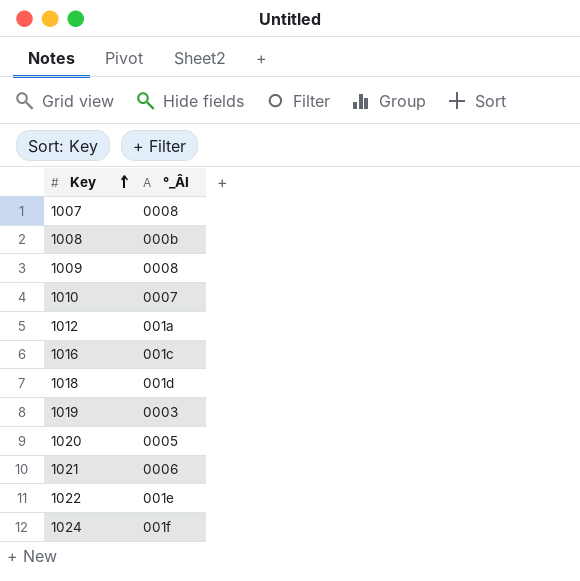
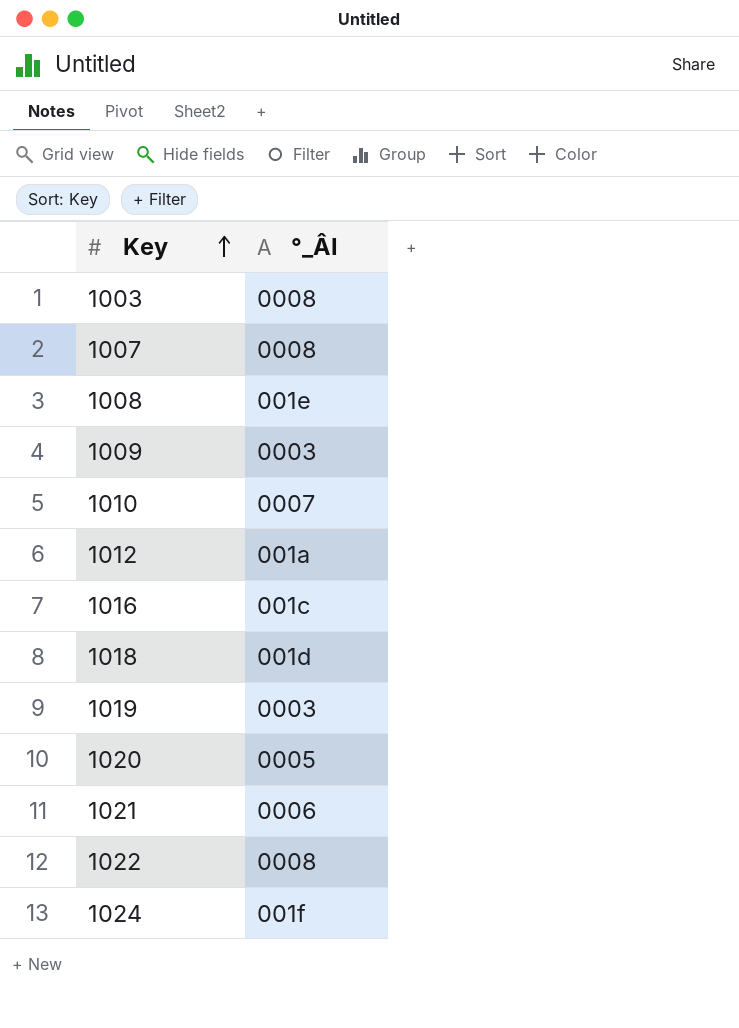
row 1003: none -> 0008
1008 | °_ÂI: 000b -> 001e
1009 | °_ÂI: 0008 -> 0003
1022 | °_ÂI: 001e -> 0008

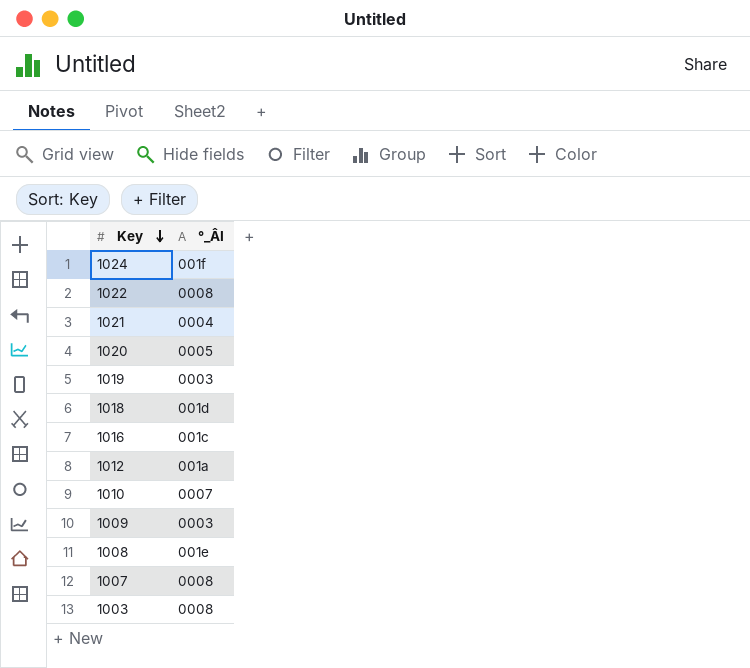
row order: Key ascending -> Key descending
1021 | °_ÂI: 0006 -> 0004

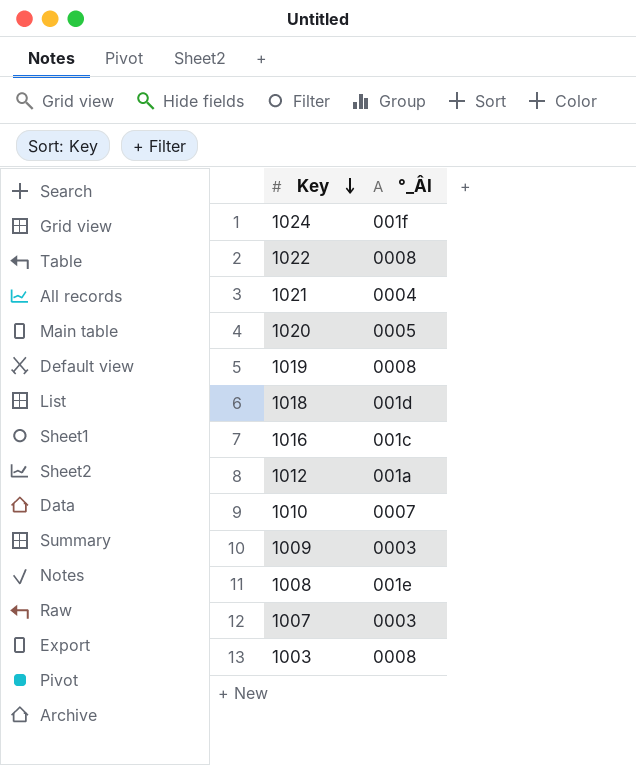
1019 | °_ÂI: 0003 -> 0008
1007 | °_ÂI: 0008 -> 0003

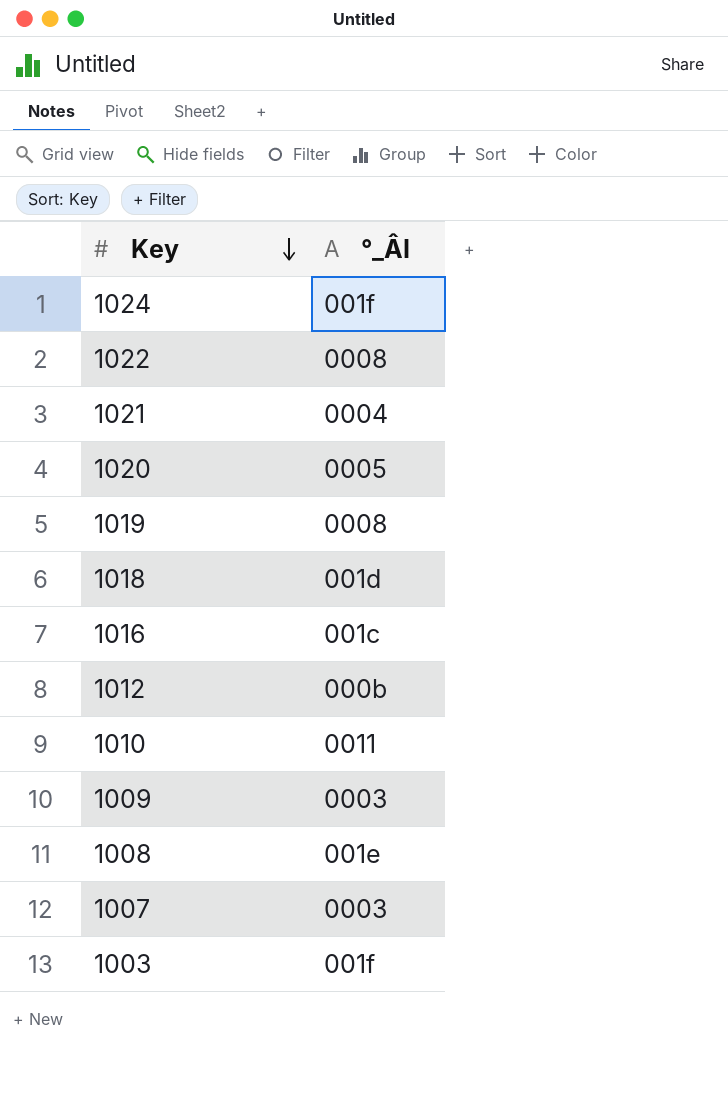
1012 | °_ÂI: 001a -> 000b
1010 | °_ÂI: 0007 -> 0011
1003 | °_ÂI: 0008 -> 001f

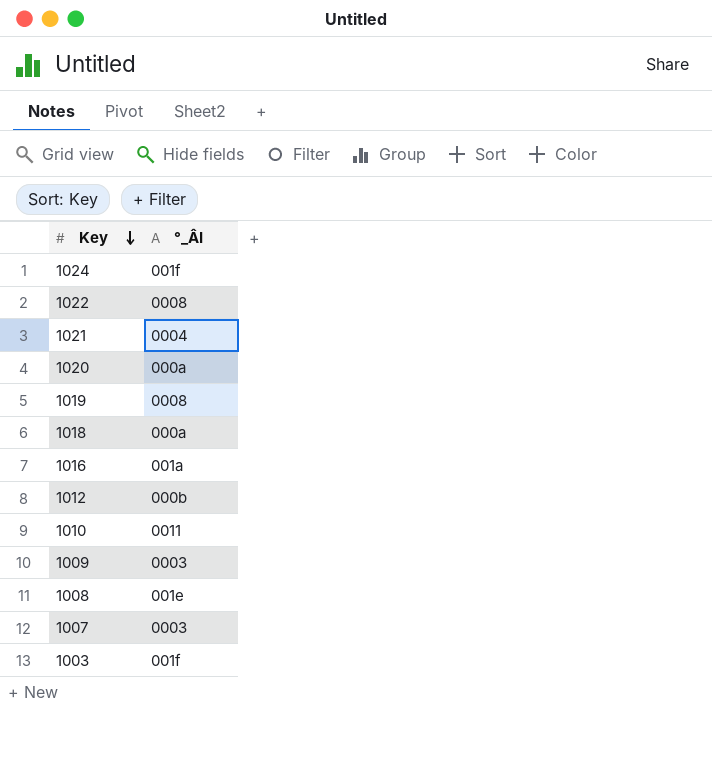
1020 | °_ÂI: 0005 -> 000a
1018 | °_ÂI: 001d -> 000a
1016 | °_ÂI: 001c -> 001a

